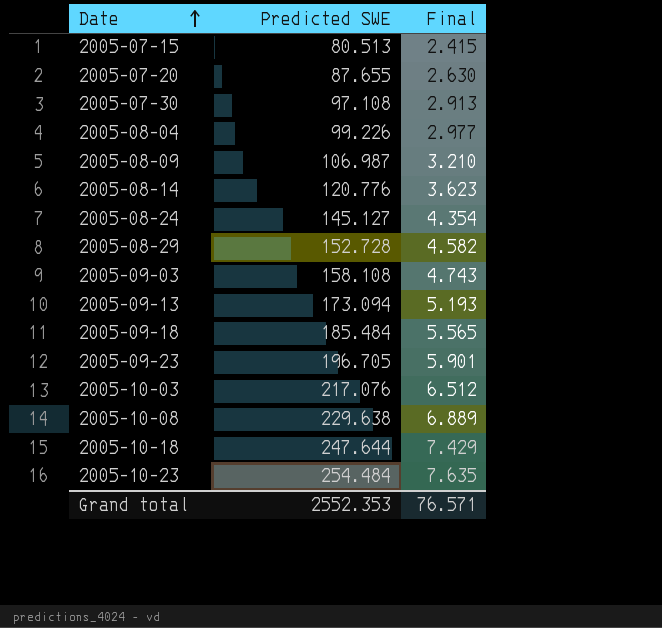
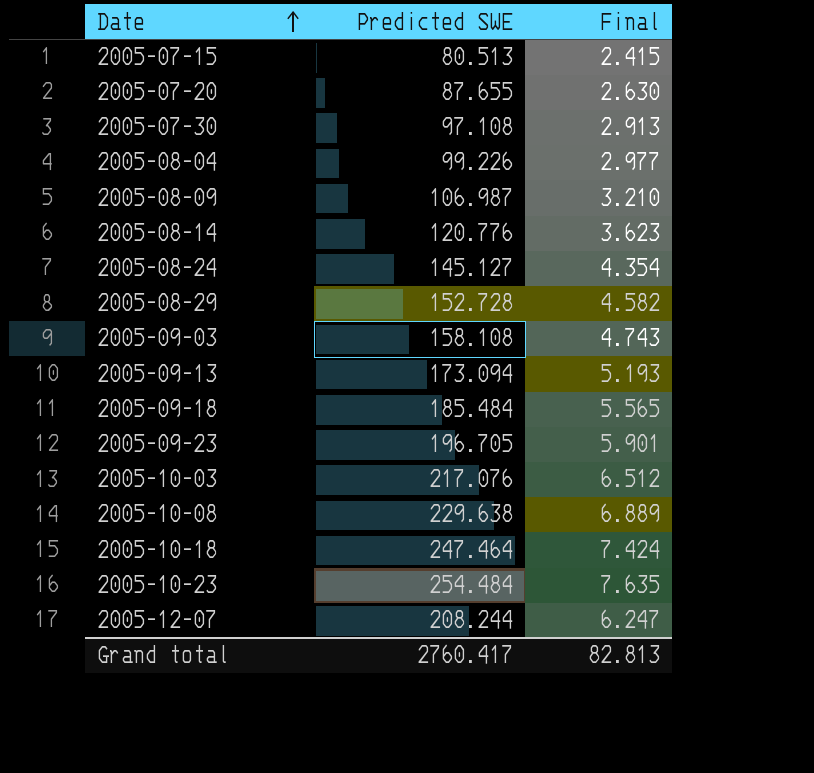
2005-10-18 | Predicted SWE: 247.644 -> 247.464
2005-10-18 | Final: 7.429 -> 7.424
row 2005-12-07: none -> 208.244 | 6.247
Grand total | Predicted SWE: 2552.353 -> 2760.417
Grand total | Final: 76.571 -> 82.813

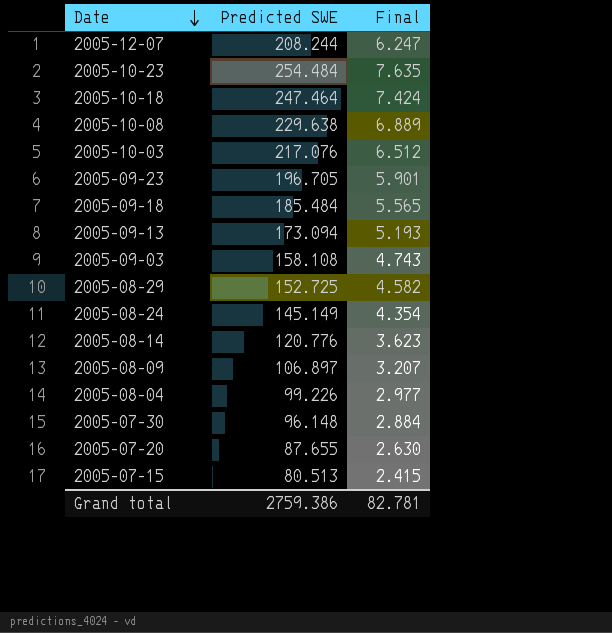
row order: Date ascending -> Date descending
2005-08-29 | Predicted SWE: 152.728 -> 152.725
2005-08-24 | Predicted SWE: 145.127 -> 145.149
2005-08-09 | Predicted SWE: 106.987 -> 106.897
2005-08-09 | Final: 3.210 -> 3.207
2005-07-30 | Predicted SWE: 97.108 -> 96.148
2005-07-30 | Final: 2.913 -> 2.884
Grand total | Predicted SWE: 2760.417 -> 2759.386
Grand total | Final: 82.813 -> 82.781

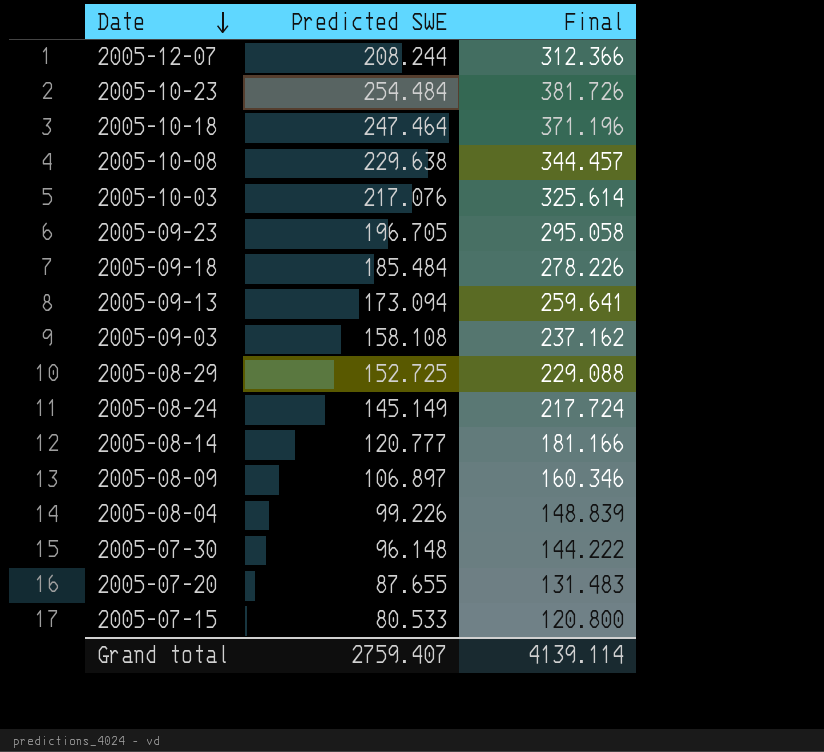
column Final | formula: [Predicted SWE] * 0.03 -> [Predicted SWE] * 1.5
2005-08-14 | Predicted SWE: 120.776 -> 120.777
2005-07-15 | Predicted SWE: 80.513 -> 80.533
Grand total | Predicted SWE: 2759.386 -> 2759.407
Grand total | Final: 82.781 -> 4139.114

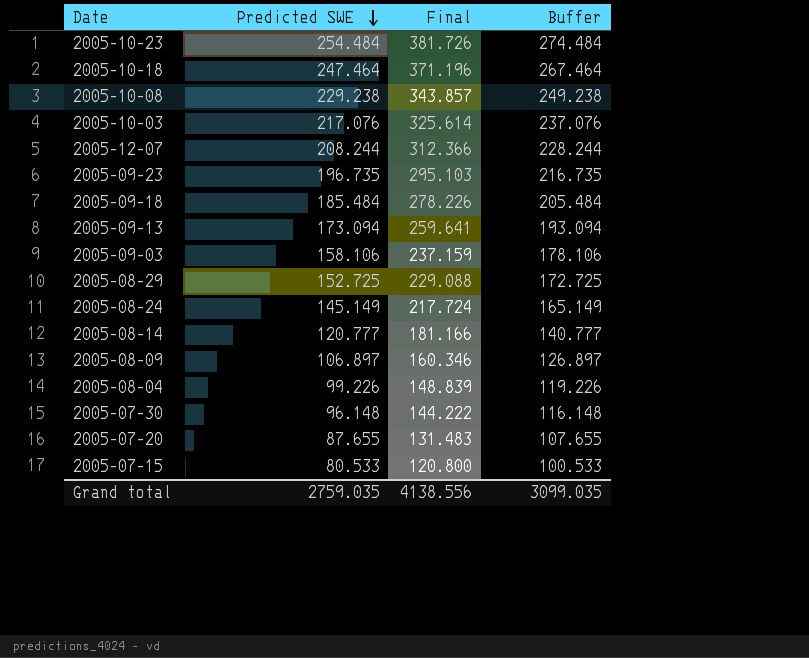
row order: Date descending -> Predicted SWE descending
column Buffer | formula: none -> [Predicted SWE] + 20
2005-10-08 | Predicted SWE: 229.638 -> 229.238
2005-10-08 | Final: 344.457 -> 343.857
2005-09-23 | Predicted SWE: 196.705 -> 196.735
2005-09-23 | Final: 295.058 -> 295.103
2005-09-03 | Predicted SWE: 158.108 -> 158.106
2005-09-03 | Final: 237.162 -> 237.159
Grand total | Predicted SWE: 2759.407 -> 2759.035
Grand total | Final: 4139.114 -> 4138.556

